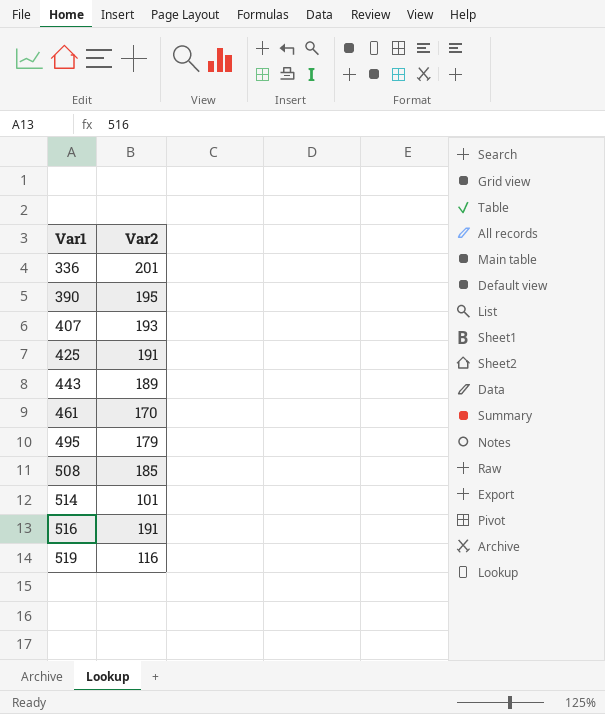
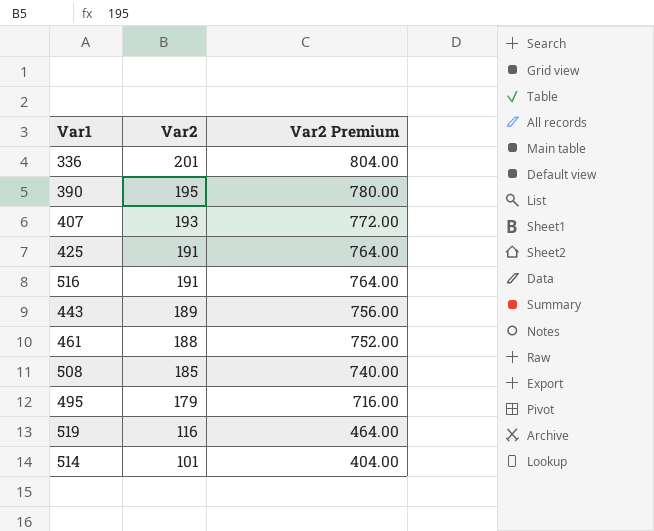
row order: Var1 ascending -> Var2 descending
column Var2 Premium | formula: none -> [Var2] * 4
461 | Var2: 170 -> 188

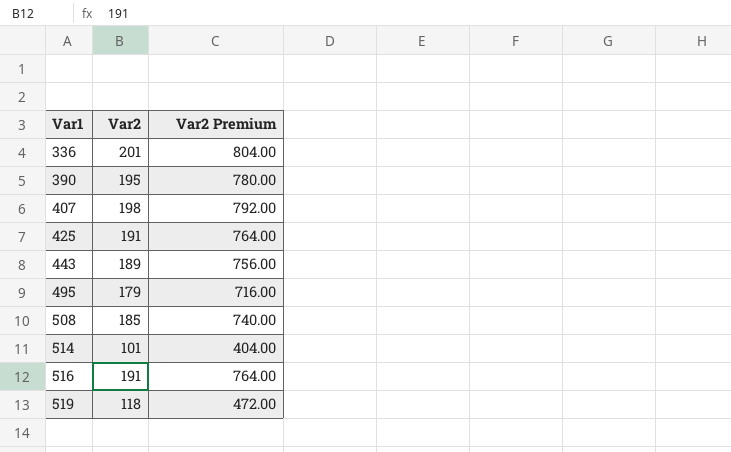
row order: Var2 descending -> Var1 ascending
row 461: 188 | 752.00 -> none
407 | Var2: 193 -> 198
407 | Var2 Premium: 772.00 -> 792.00
519 | Var2: 116 -> 118
519 | Var2 Premium: 464.00 -> 472.00

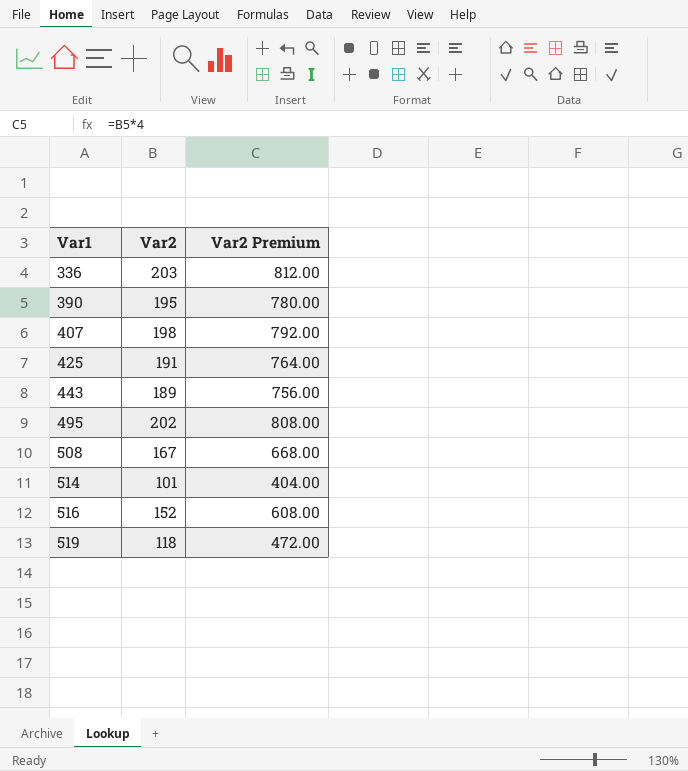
336 | Var2: 201 -> 203
336 | Var2 Premium: 804.00 -> 812.00
495 | Var2: 179 -> 202
495 | Var2 Premium: 716.00 -> 808.00
508 | Var2: 185 -> 167
508 | Var2 Premium: 740.00 -> 668.00
516 | Var2: 191 -> 152
516 | Var2 Premium: 764.00 -> 608.00

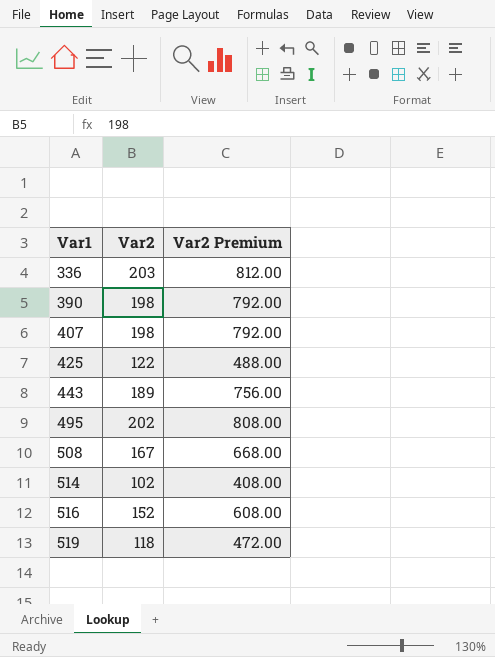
390 | Var2: 195 -> 198
390 | Var2 Premium: 780.00 -> 792.00
425 | Var2: 191 -> 122
425 | Var2 Premium: 764.00 -> 488.00
514 | Var2: 101 -> 102
514 | Var2 Premium: 404.00 -> 408.00

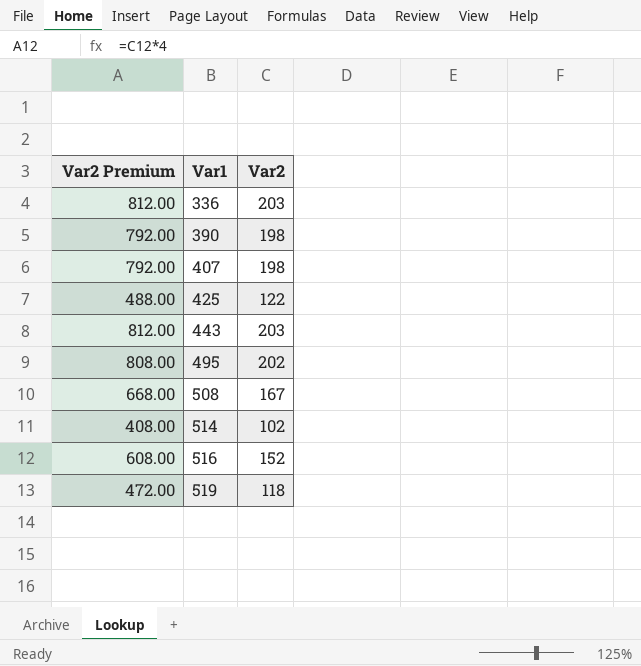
column Var2 Premium | position: 3 -> 1
443 | Var2 Premium: 756.00 -> 812.00
443 | Var2: 189 -> 203

